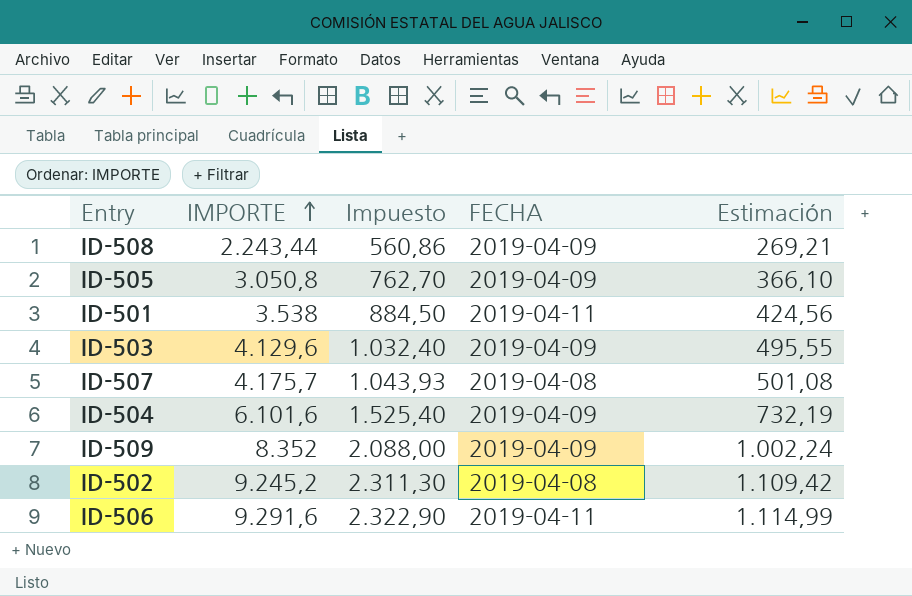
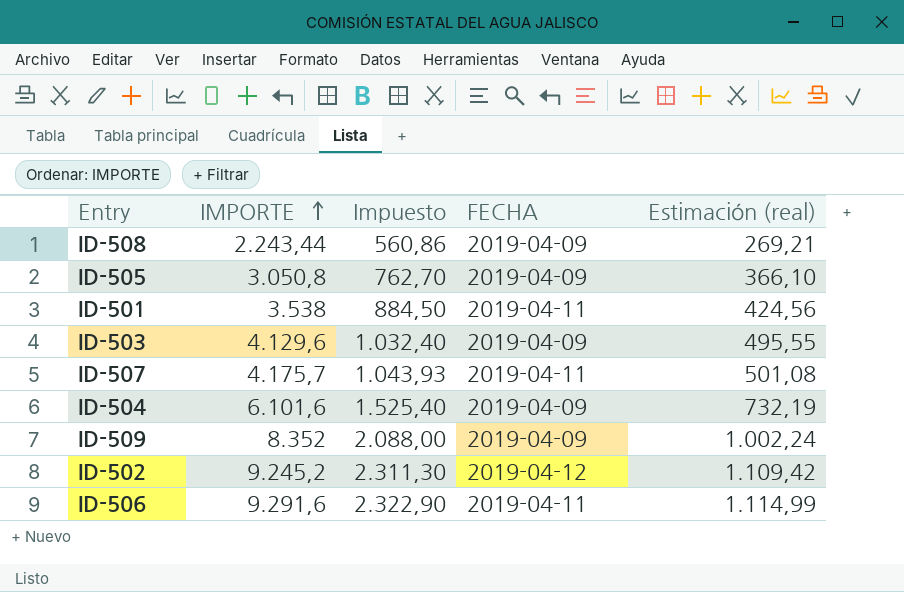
column name: Estimación -> Estimación (real)
ID-507 | FECHA: 2019-04-08 -> 2019-04-11
ID-502 | FECHA: 2019-04-08 -> 2019-04-12

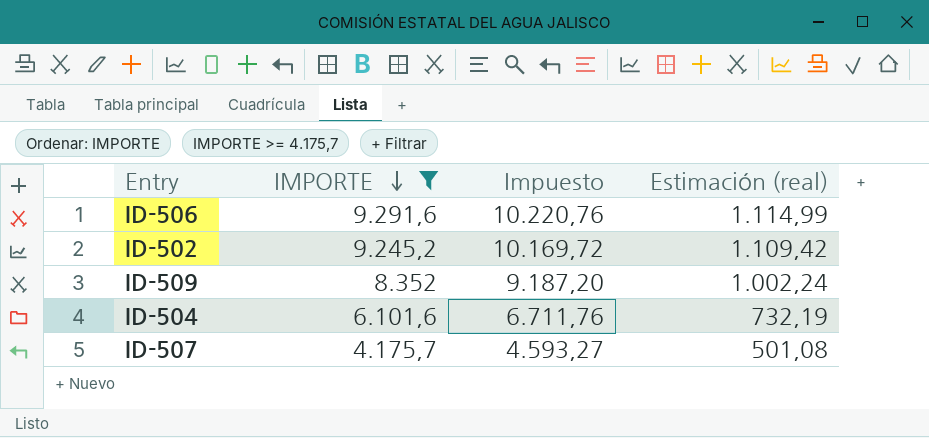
filter: none -> IMPORTE >= 4.175,7
row order: IMPORTE ascending -> IMPORTE descending
column FECHA | position: 4 -> none
column Impuesto | formula: [IMPORTE] * 0,25 -> [IMPORTE] * 1,1

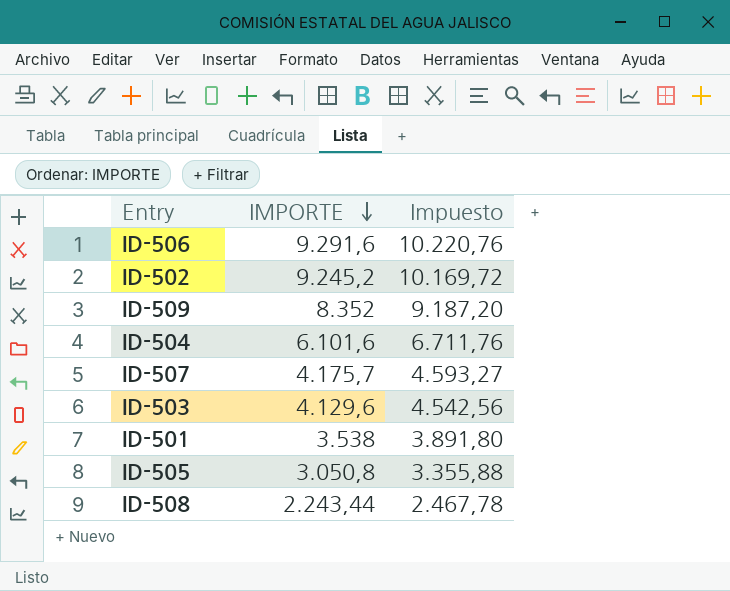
filter: IMPORTE >= 4.175,7 -> none
column Estimación (real) | formula: [IMPORTE] * 0,12 -> none

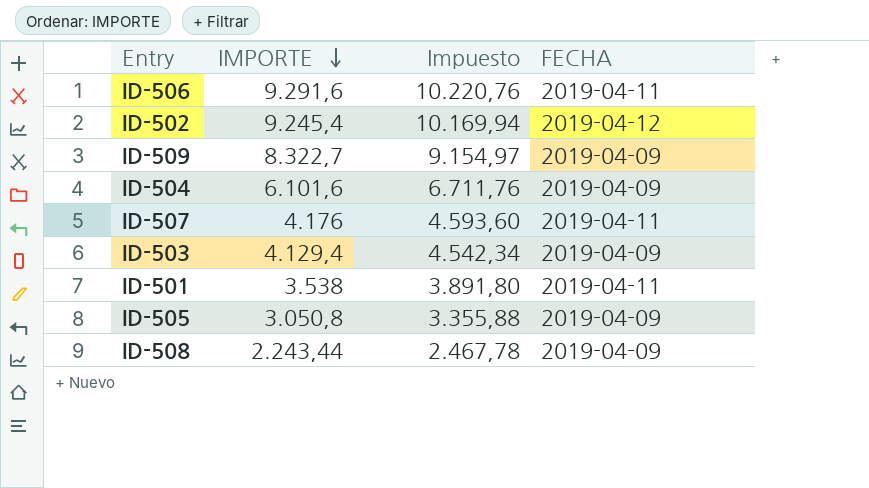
column FECHA | position: none -> 4
ID-502 | IMPORTE: 9.245,2 -> 9.245,4
ID-502 | Impuesto: 10.169,72 -> 10.169,94
ID-509 | IMPORTE: 8.352 -> 8.322,7
ID-509 | Impuesto: 9.187,20 -> 9.154,97
ID-507 | IMPORTE: 4.175,7 -> 4.176
ID-507 | Impuesto: 4.593,27 -> 4.593,60
ID-503 | IMPORTE: 4.129,6 -> 4.129,4
ID-503 | Impuesto: 4.542,56 -> 4.542,34

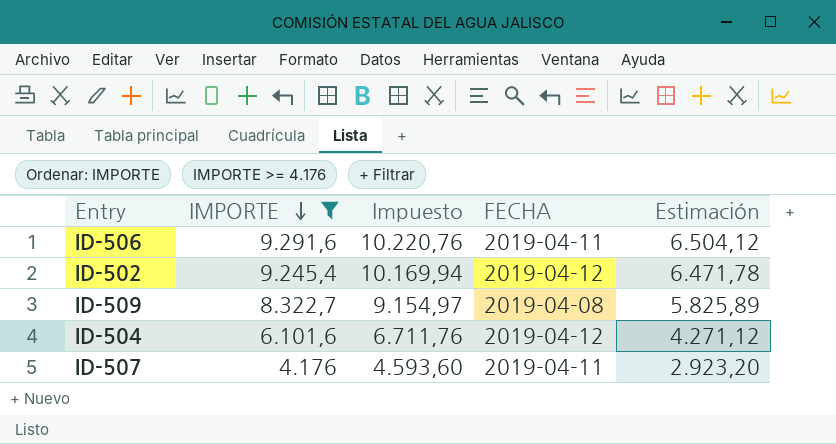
filter: none -> IMPORTE >= 4.176
column Estimación | formula: none -> [IMPORTE] * 0,7
ID-509 | FECHA: 2019-04-09 -> 2019-04-08
ID-504 | FECHA: 2019-04-09 -> 2019-04-12

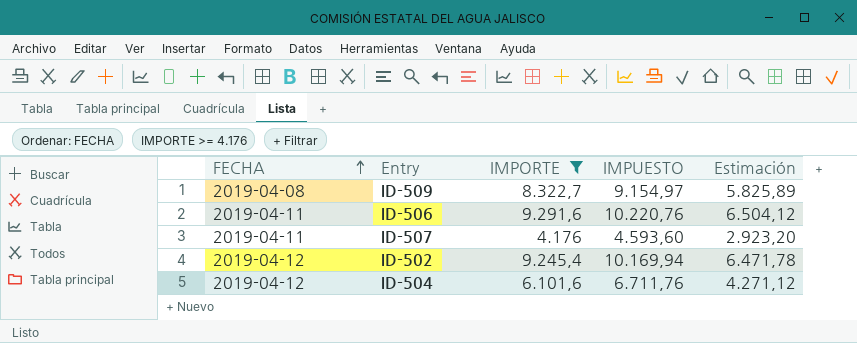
row order: IMPORTE descending -> FECHA ascending
column FECHA | position: 4 -> 1
column name: Impuesto -> IMPUESTO

